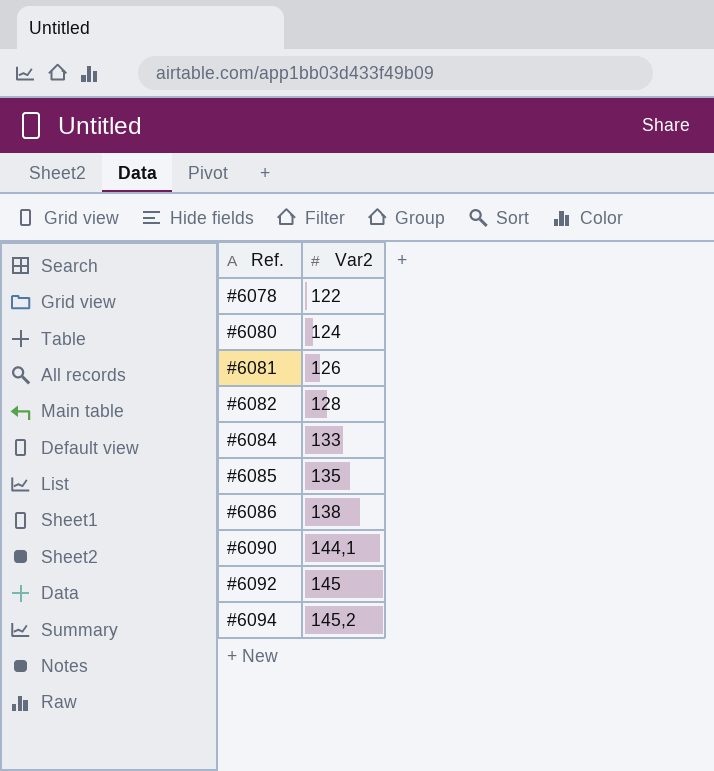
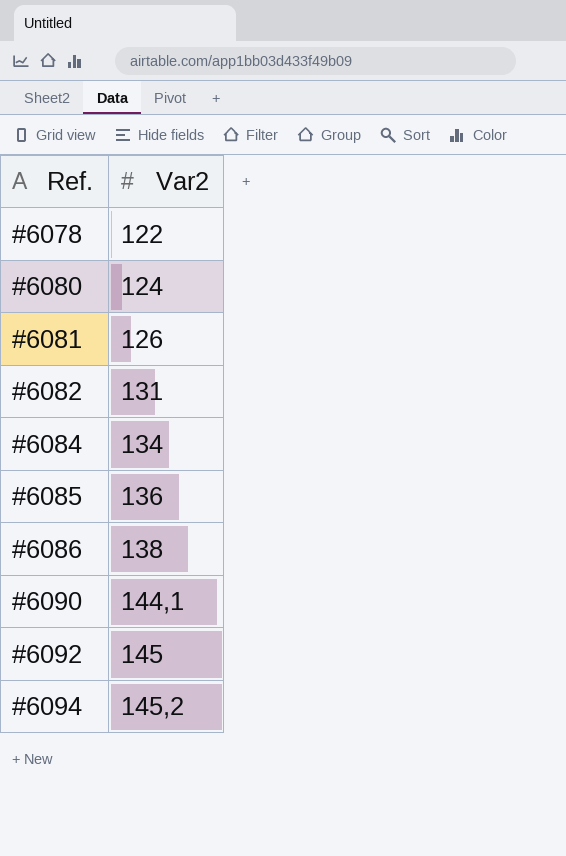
#6082 | Var2: 128 -> 131
#6084 | Var2: 133 -> 134
#6085 | Var2: 135 -> 136

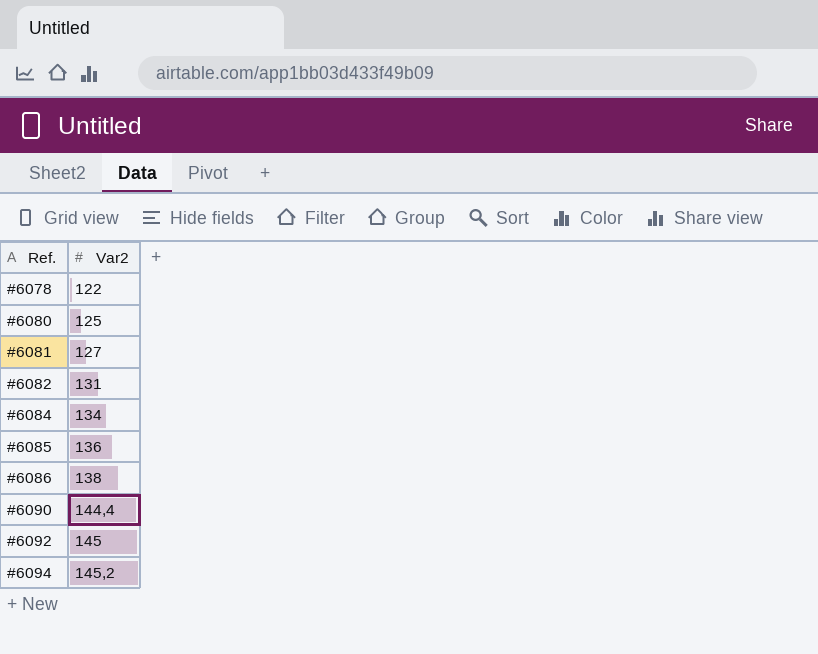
#6080 | Var2: 124 -> 125
#6081 | Var2: 126 -> 127
#6090 | Var2: 144,1 -> 144,4

